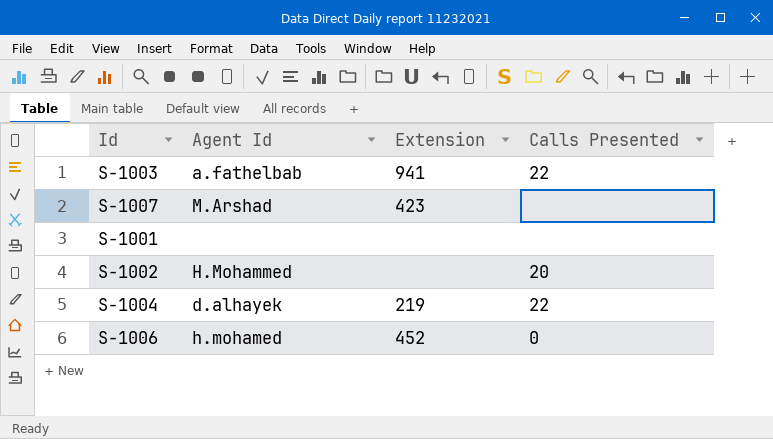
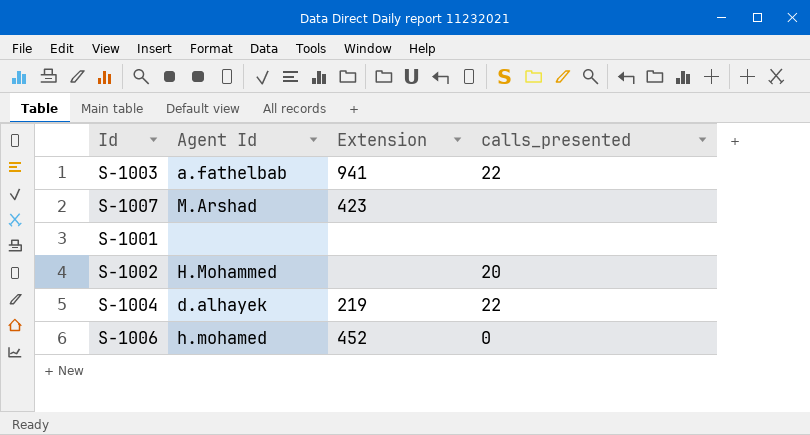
column name: Calls Presented -> calls_presented

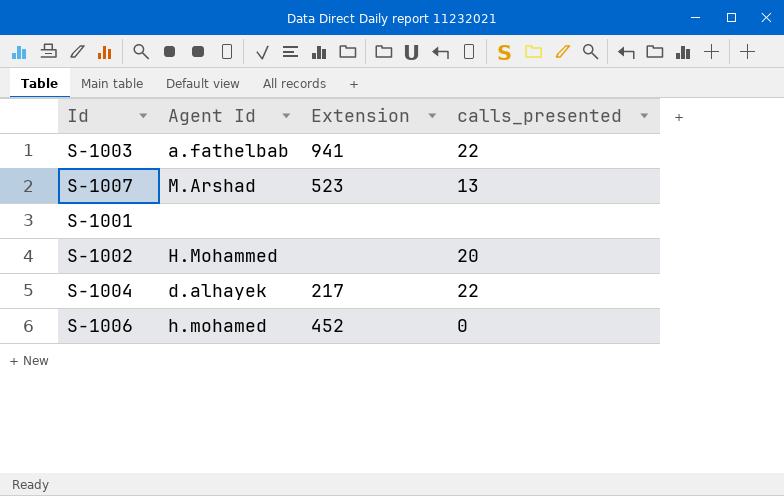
S-1007 | Extension: 423 -> 523
S-1007 | calls_presented: none -> 13
S-1004 | Extension: 219 -> 217

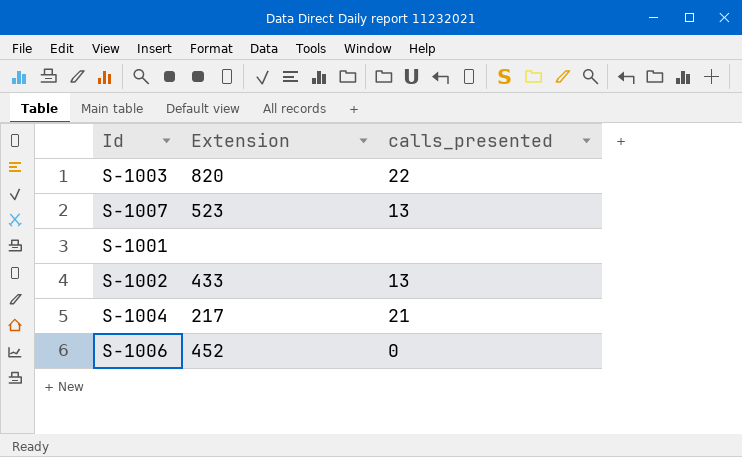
column Agent Id | position: 2 -> none
S-1003 | Extension: 941 -> 820
S-1002 | Extension: none -> 433
S-1002 | calls_presented: 20 -> 13
S-1004 | calls_presented: 22 -> 21

